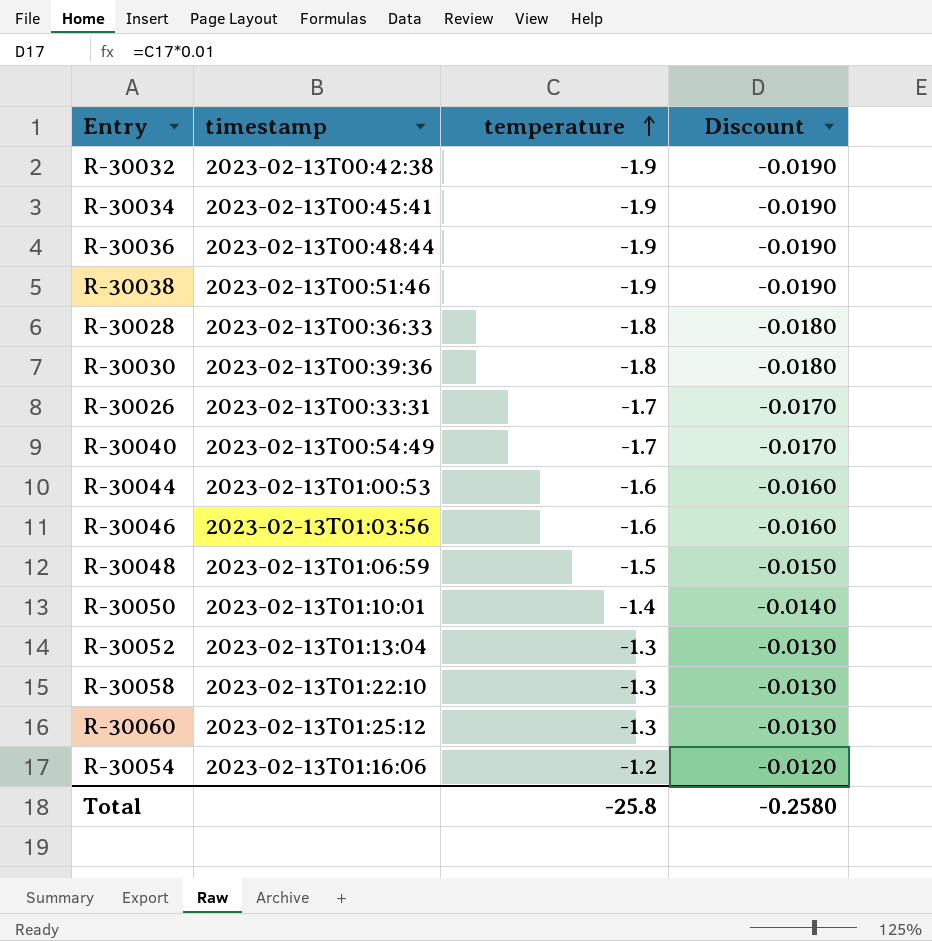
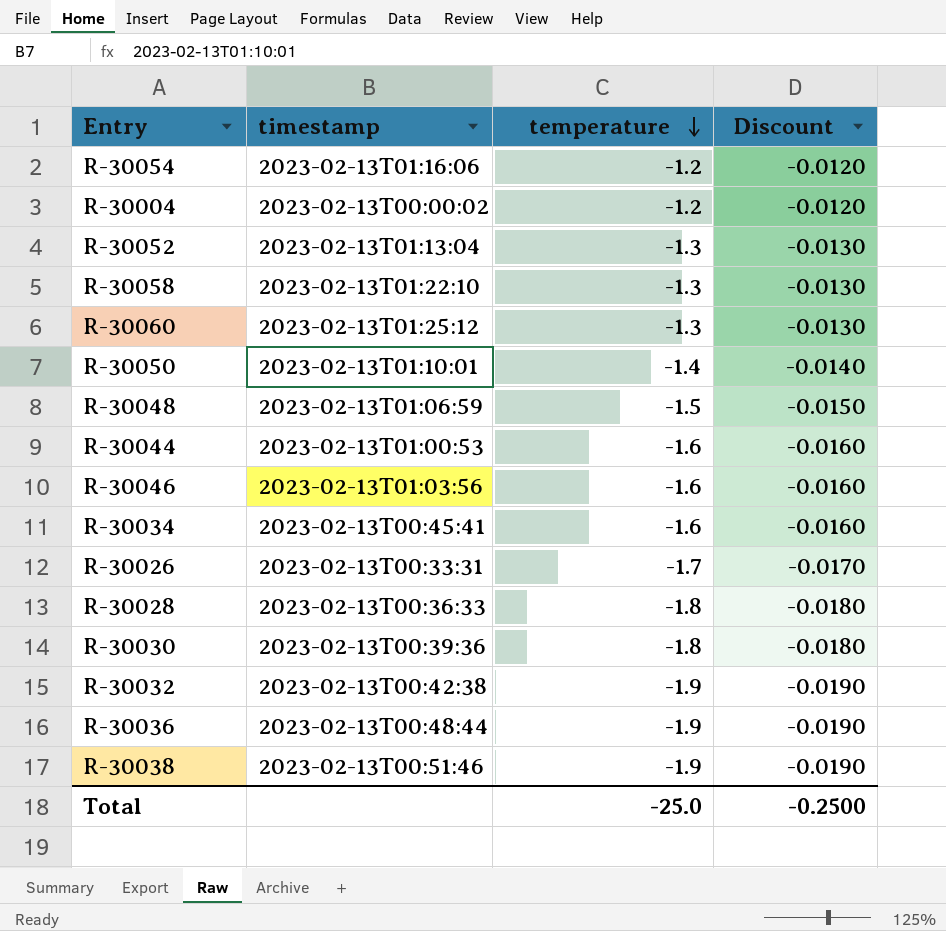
row order: temperature ascending -> temperature descending
row R-30040: 2023-02-13T00:54:49 | -1.7 | -0.0170 -> none
row R-30004: none -> 2023-02-13T00:00:02 | -1.2 | -0.0120
R-30034 | temperature: -1.9 -> -1.6
R-30034 | Discount: -0.0190 -> -0.0160
Total | temperature: -25.8 -> -25.0
Total | Discount: -0.2580 -> -0.2500

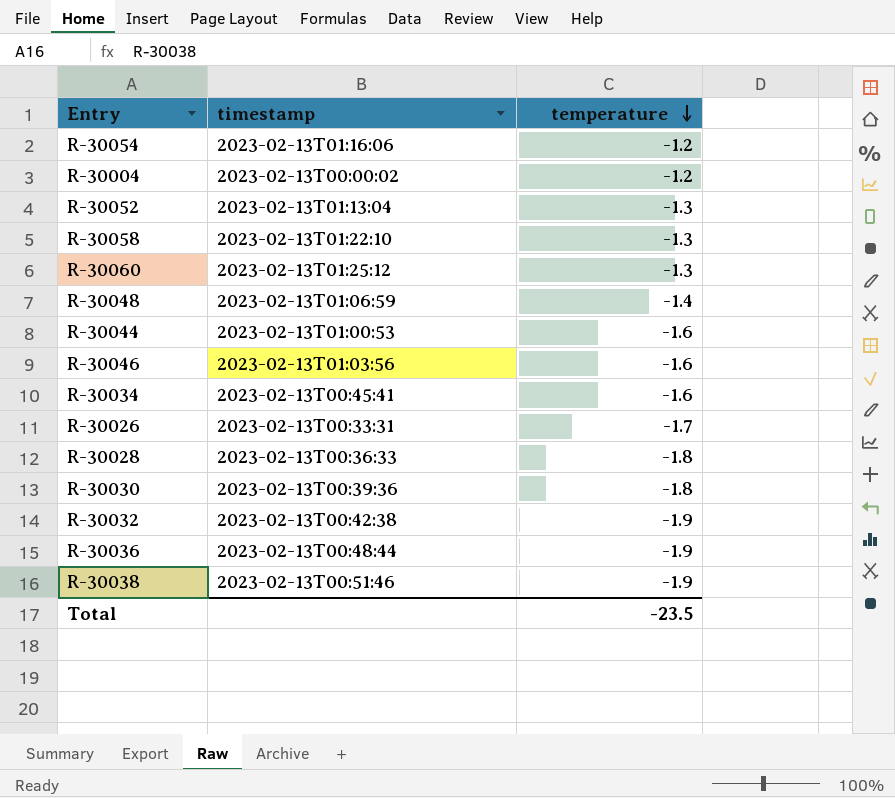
column Discount | formula: [temperature] * 0.01 -> none
row R-30050: 2023-02-13T01:10:01 | -1.4 | -0.0140 -> none
R-30048 | temperature: -1.5 -> -1.4
Total | temperature: -25.0 -> -23.5

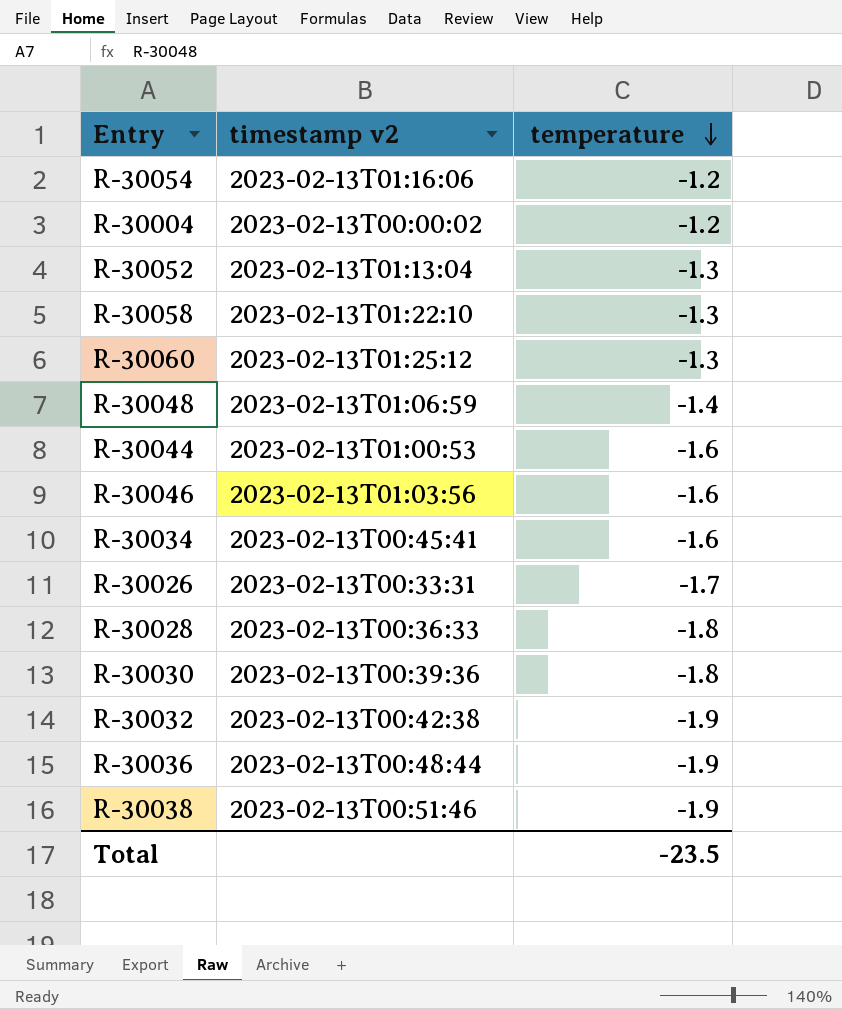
column name: timestamp -> timestamp v2

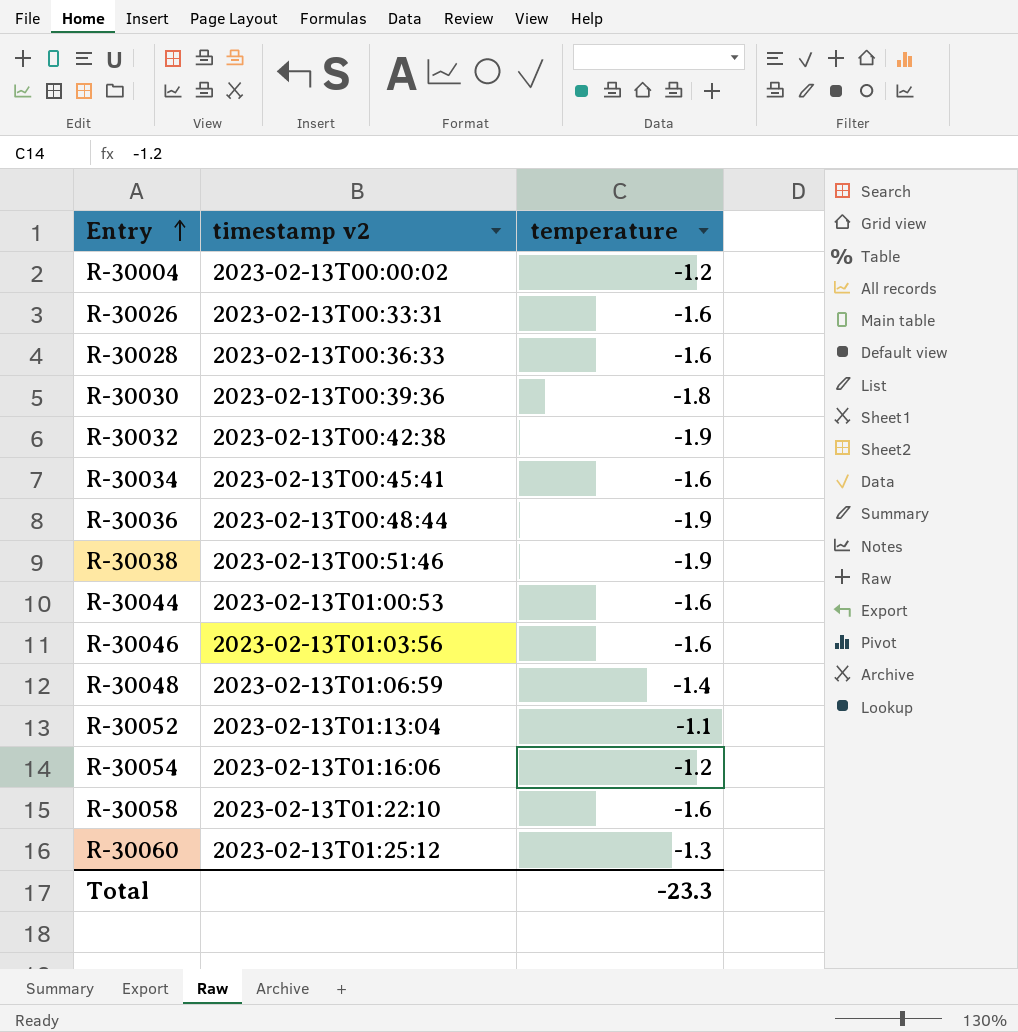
row order: temperature descending -> Entry ascending
R-30026 | temperature: -1.7 -> -1.6
R-30028 | temperature: -1.8 -> -1.6
R-30052 | temperature: -1.3 -> -1.1
R-30058 | temperature: -1.3 -> -1.6
Total | temperature: -23.5 -> -23.3

